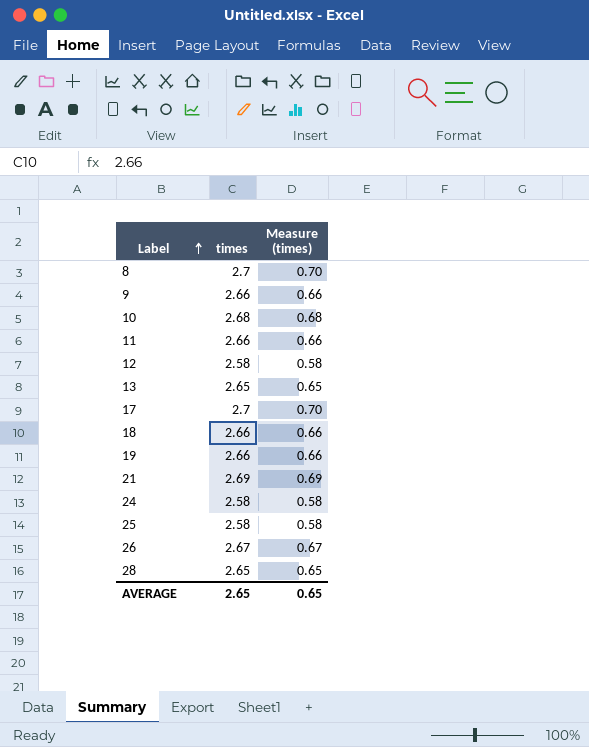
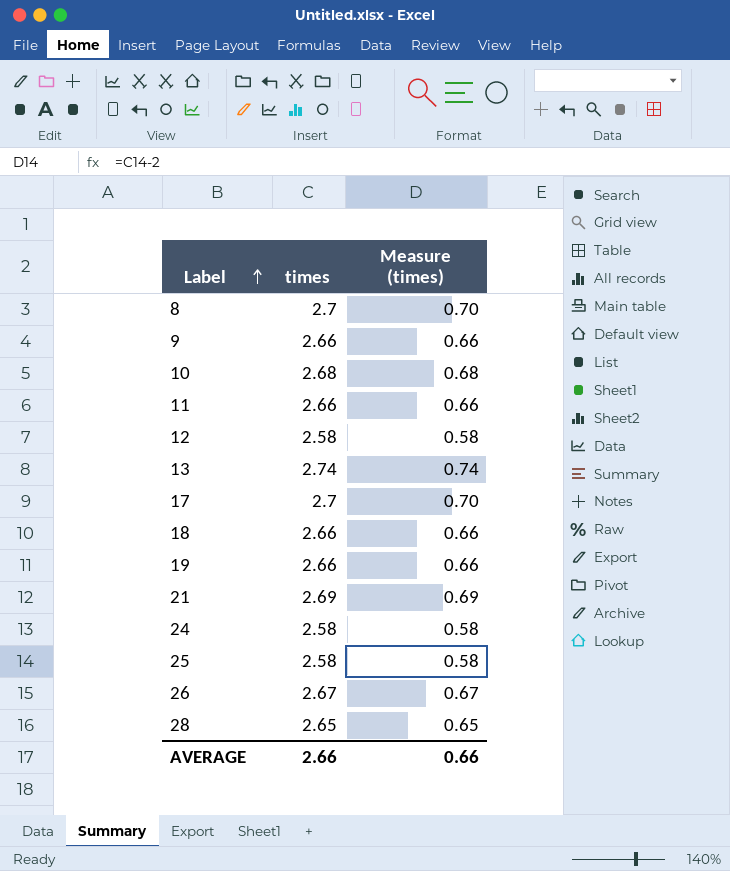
13 | times: 2.65 -> 2.74
13 | Measure (times): 0.65 -> 0.74
AVERAGE | times: 2.65 -> 2.66
AVERAGE | Measure (times): 0.65 -> 0.66

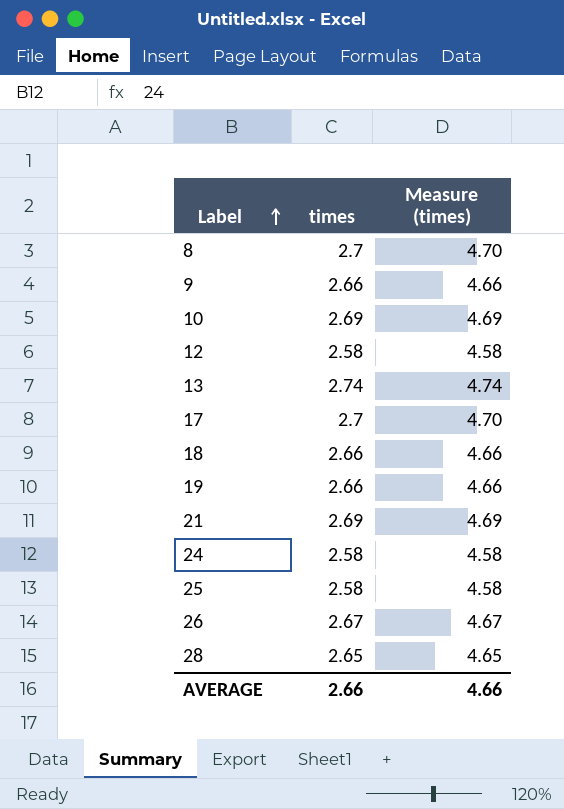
column Measure (times) | formula: [times] - 2 -> [times] + 2
row 11: 2.66 | 0.66 -> none
10 | times: 2.68 -> 2.69
AVERAGE | Measure (times): 0.66 -> 4.66

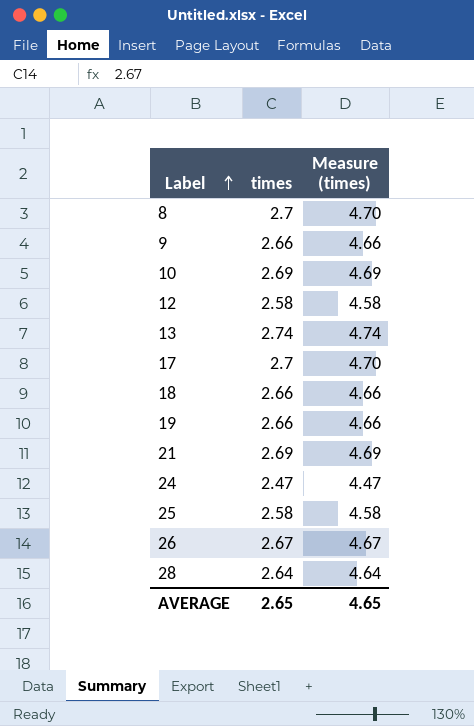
24 | times: 2.58 -> 2.47
24 | Measure (times): 4.58 -> 4.47
28 | times: 2.65 -> 2.64
28 | Measure (times): 4.65 -> 4.64
AVERAGE | times: 2.66 -> 2.65
AVERAGE | Measure (times): 4.66 -> 4.65

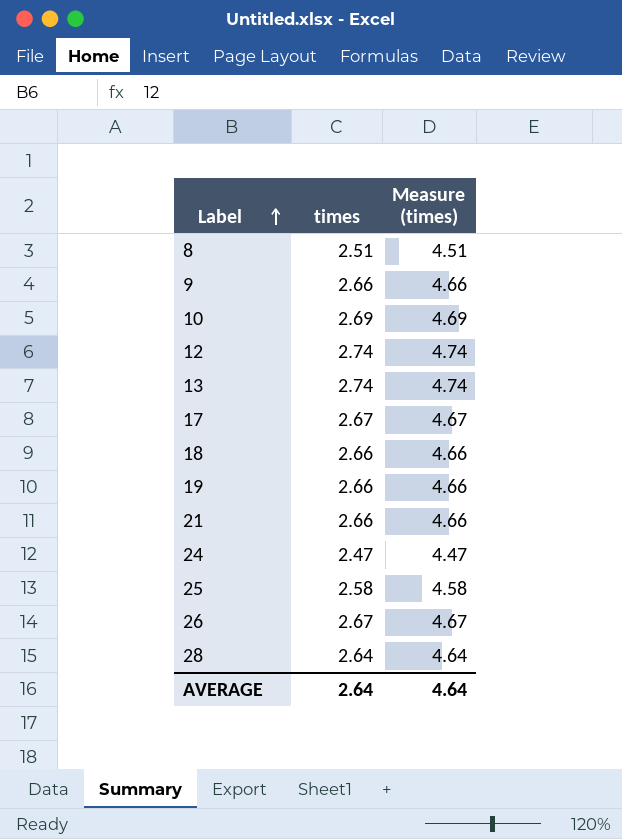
8 | times: 2.7 -> 2.51
8 | Measure (times): 4.70 -> 4.51
12 | times: 2.58 -> 2.74
12 | Measure (times): 4.58 -> 4.74
17 | times: 2.7 -> 2.67
17 | Measure (times): 4.70 -> 4.67
21 | times: 2.69 -> 2.66
21 | Measure (times): 4.69 -> 4.66
AVERAGE | times: 2.65 -> 2.64
AVERAGE | Measure (times): 4.65 -> 4.64

